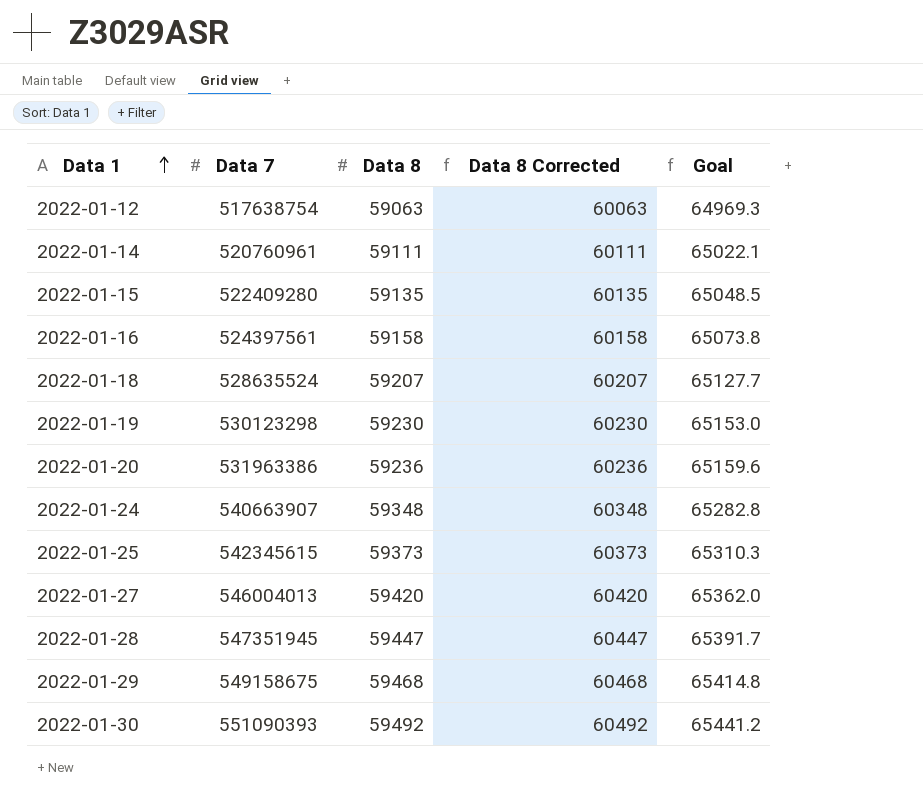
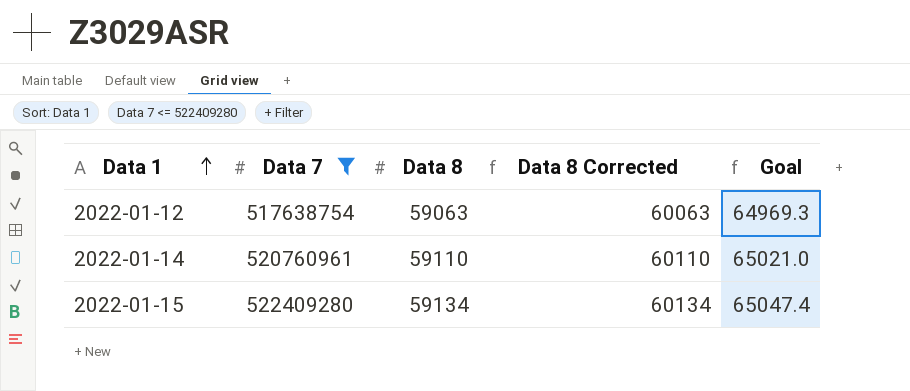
filter: none -> Data 7 <= 522409280
2022-01-14 | Data 8: 59111 -> 59110
2022-01-14 | Data 8 Corrected: 60111 -> 60110
2022-01-14 | Goal: 65022.1 -> 65021.0
2022-01-15 | Data 8: 59135 -> 59134
2022-01-15 | Data 8 Corrected: 60135 -> 60134
2022-01-15 | Goal: 65048.5 -> 65047.4

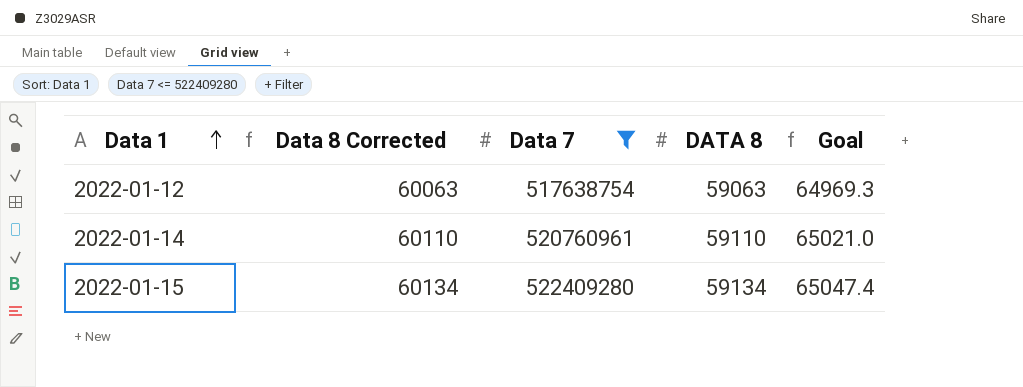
column Data 8 Corrected | position: 4 -> 2
column name: Data 8 -> DATA 8

